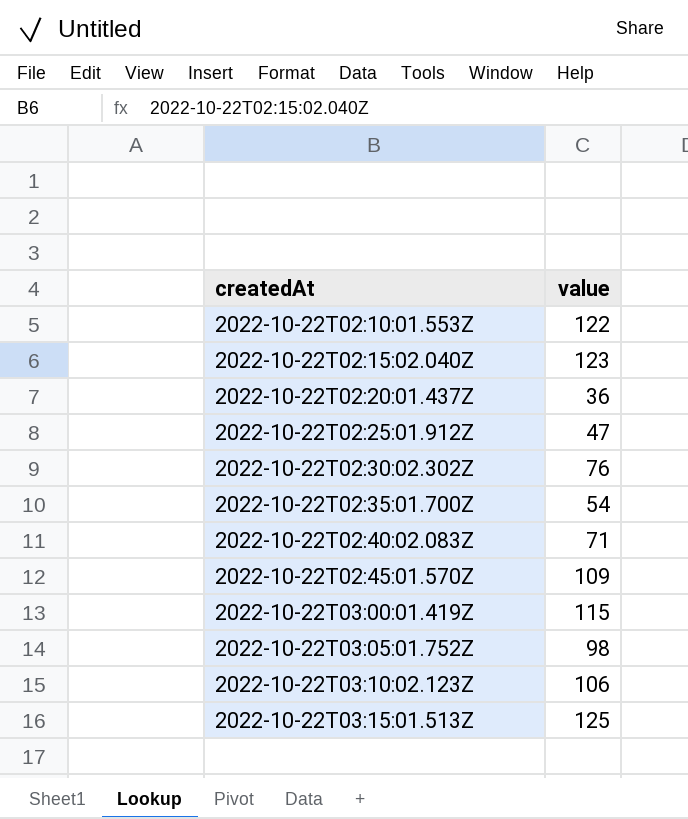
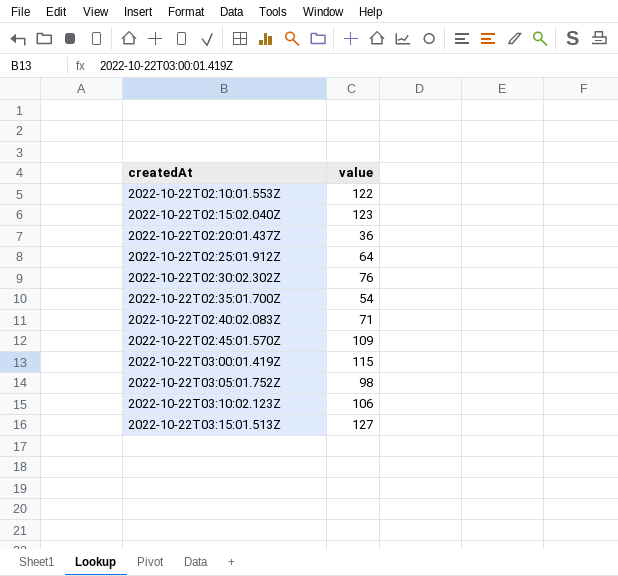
2022-10-22T02:25:01.912Z | value: 47 -> 64
2022-10-22T03:15:01.513Z | value: 125 -> 127

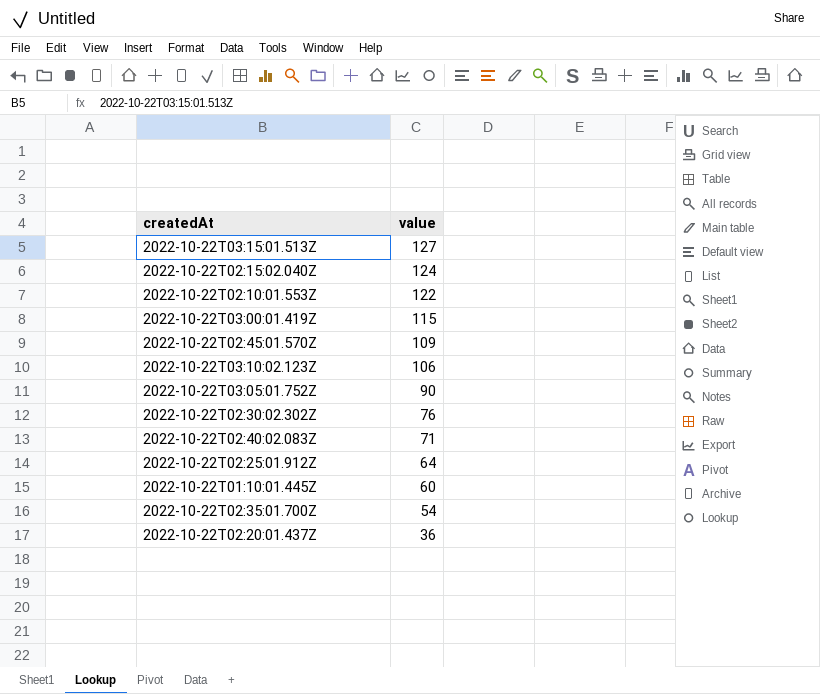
row order: createdAt ascending -> value descending
2022-10-22T02:15:02.040Z | value: 123 -> 124
2022-10-22T03:05:01.752Z | value: 98 -> 90
row 2022-10-22T01:10:01.445Z: none -> 60

